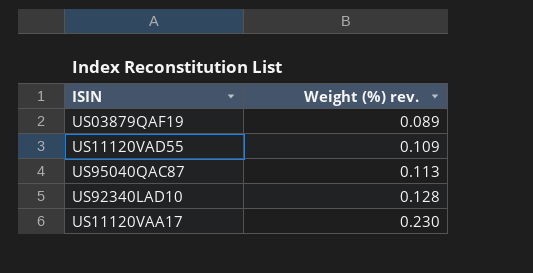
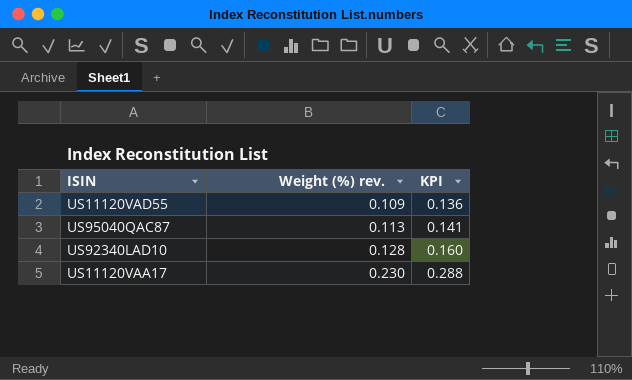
column KPI | formula: none -> [Weight (%) rev.] * 1.25
row US03879QAF19: 0.089 -> none

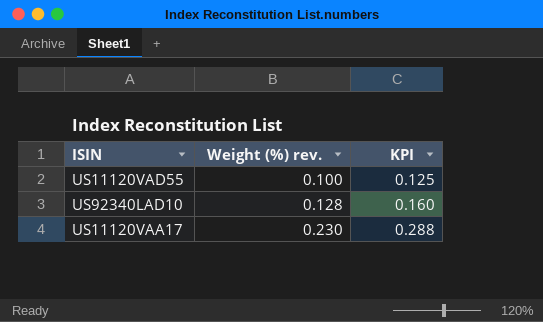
row US95040QAC87: 0.113 | 0.141 -> none
US11120VAD55 | Weight (%) rev.: 0.109 -> 0.100
US11120VAD55 | KPI: 0.136 -> 0.125

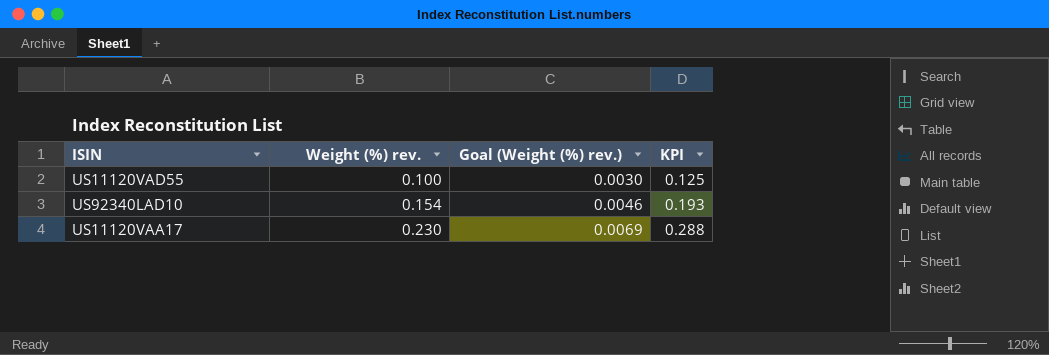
column Goal (Weight (%) rev.) | formula: none -> [Weight (%) rev.] * 0.03
US92340LAD10 | Weight (%) rev.: 0.128 -> 0.154
US92340LAD10 | KPI: 0.160 -> 0.193

